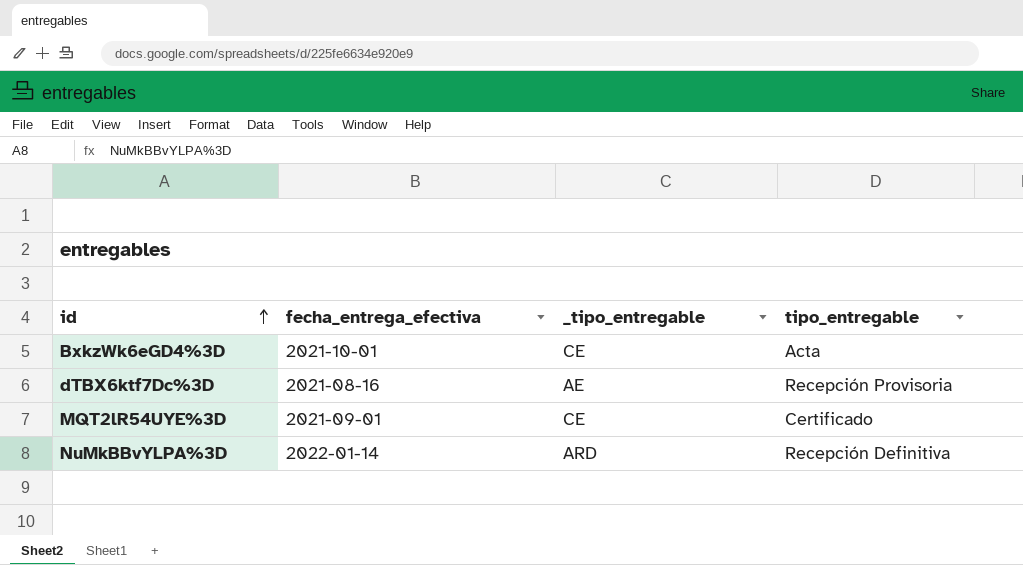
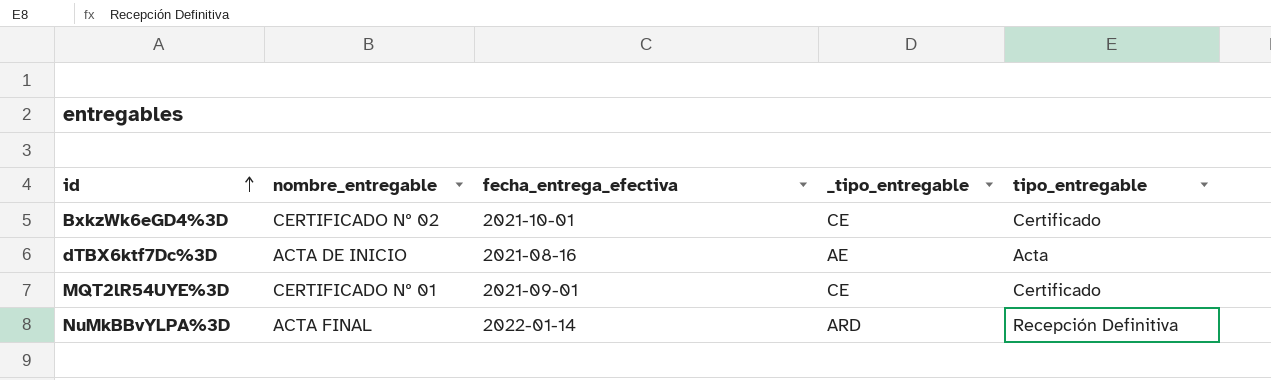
column nombre_entregable | position: none -> 2
BxkzWk6eGD4%3D | tipo_entregable: Acta -> Certificado
dTBX6ktf7Dc%3D | tipo_entregable: Recepción Provisoria -> Acta

